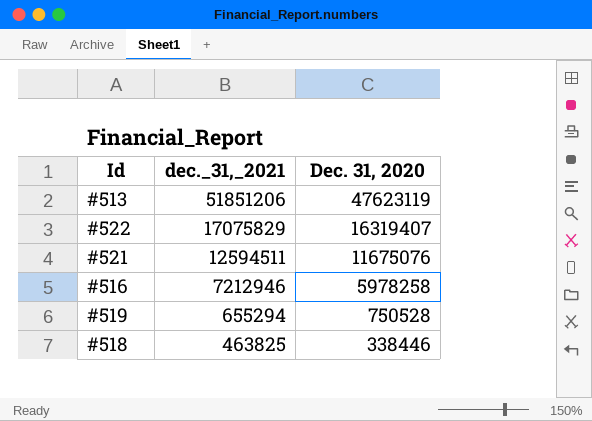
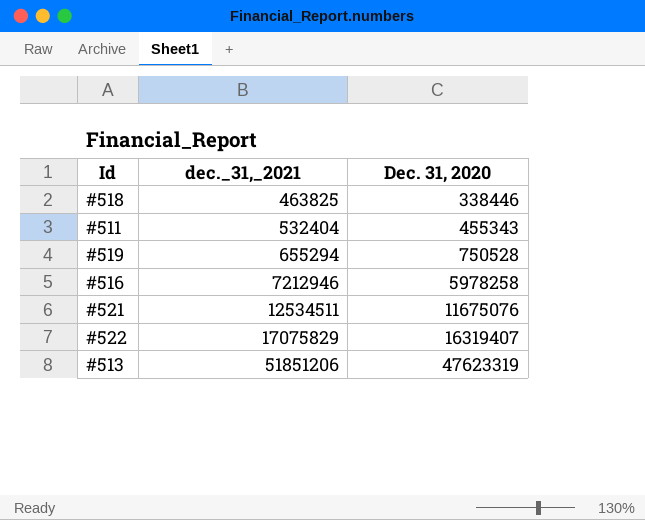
row order: dec._31,_2021 descending -> dec._31,_2021 ascending
row #511: none -> 532404 | 455343
#521 | dec._31,_2021: 12594511 -> 12534511
#513 | Dec. 31, 2020: 47623119 -> 47623319

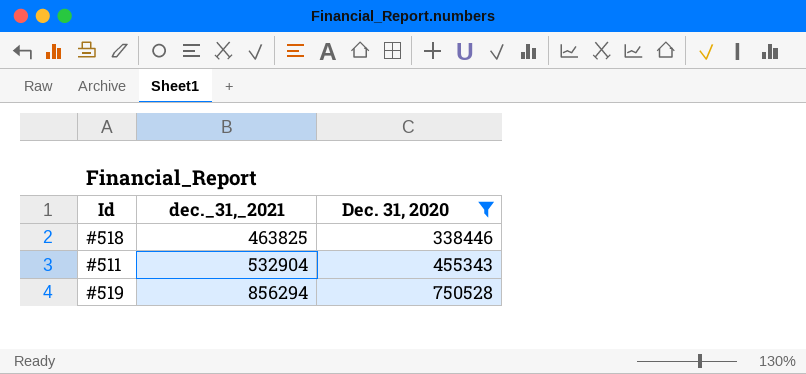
filter: none -> Dec. 31, 2020 <= 750528
#511 | dec._31,_2021: 532404 -> 532904
#519 | dec._31,_2021: 655294 -> 856294

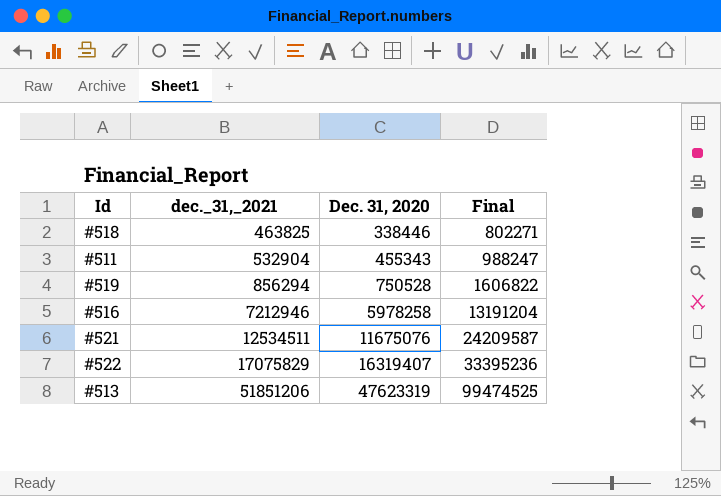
filter: Dec. 31, 2020 <= 750528 -> none
column Final | formula: none -> [dec._31,_2021] + [Dec. 31, 2020]

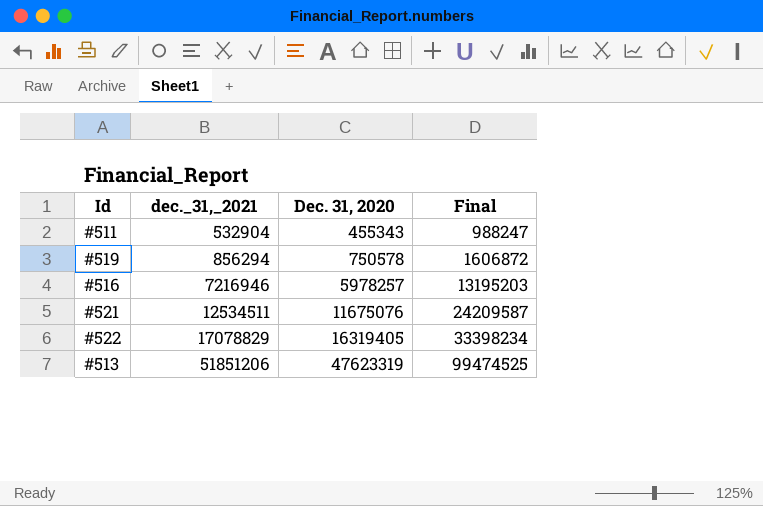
row #518: 463825 | 338446 | 802271 -> none
#519 | Dec. 31, 2020: 750528 -> 750578
#519 | Final: 1606822 -> 1606872
#516 | dec._31,_2021: 7212946 -> 7216946
#516 | Dec. 31, 2020: 5978258 -> 5978257
#516 | Final: 13191204 -> 13195203
#522 | dec._31,_2021: 17075829 -> 17078829
#522 | Dec. 31, 2020: 16319407 -> 16319405
#522 | Final: 33395236 -> 33398234

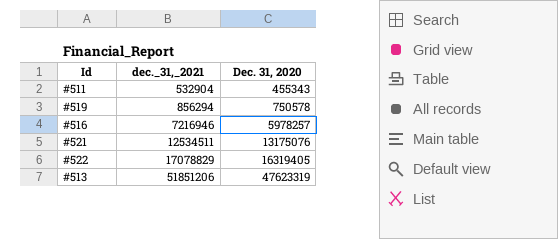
column Final | formula: [dec._31,_2021] + [Dec. 31, 2020] -> none
#521 | Dec. 31, 2020: 11675076 -> 13175076

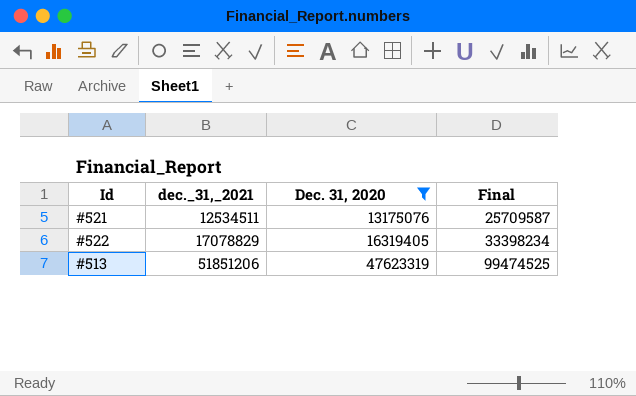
filter: none -> Dec. 31, 2020 >= 13175076
column Final | formula: none -> [dec._31,_2021] + [Dec. 31, 2020]

